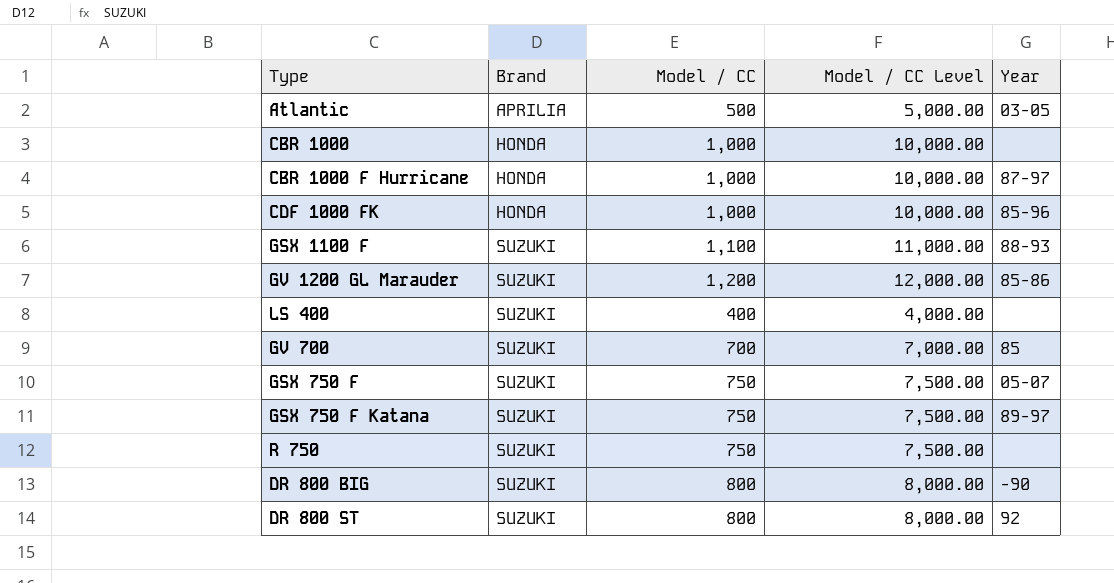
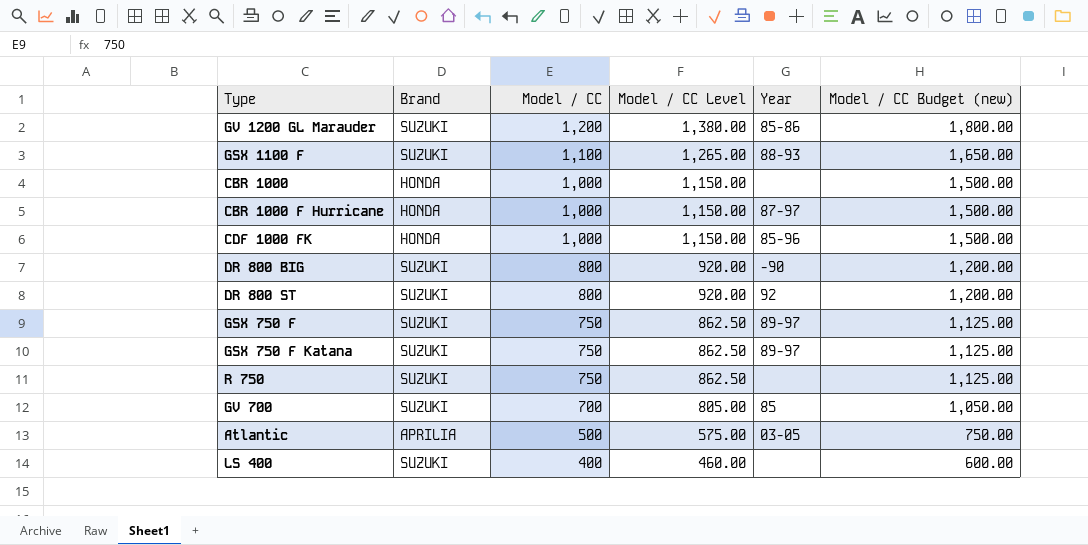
row order: Brand ascending -> Model / CC descending
column Model / CC Level | formula: [Model / CC] * 10 -> [Model / CC] * 1.15
column Model / CC Budget (new) | formula: none -> [Model / CC] * 1.5
GSX 750 F | Year: 05-07 -> 89-97

